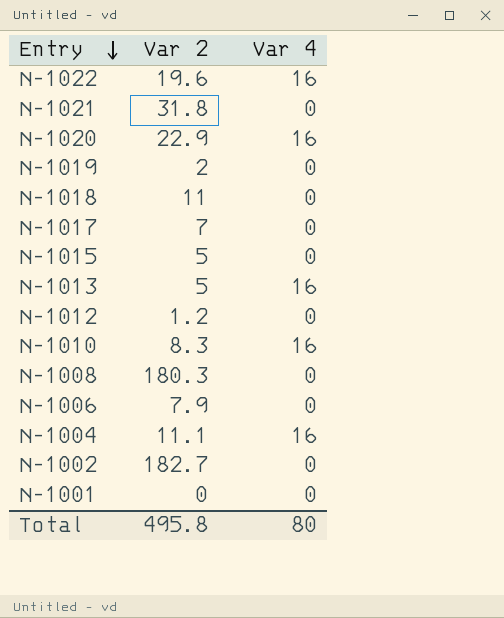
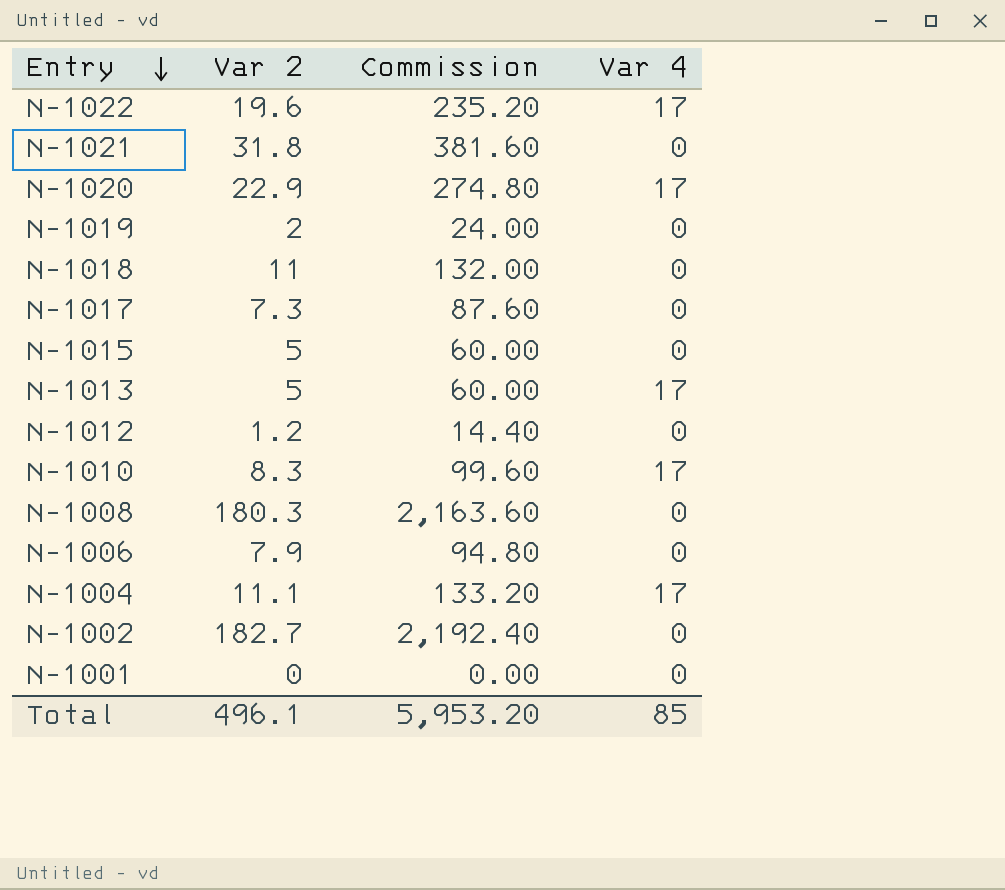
column Commission | formula: none -> [Var 2] * 12
N-1022 | Var 4: 16 -> 17
N-1020 | Var 4: 16 -> 17
N-1017 | Var 2: 7 -> 7.3
N-1013 | Var 4: 16 -> 17
N-1010 | Var 4: 16 -> 17
N-1004 | Var 4: 16 -> 17
Total | Var 2: 495.8 -> 496.1
Total | Var 4: 80 -> 85

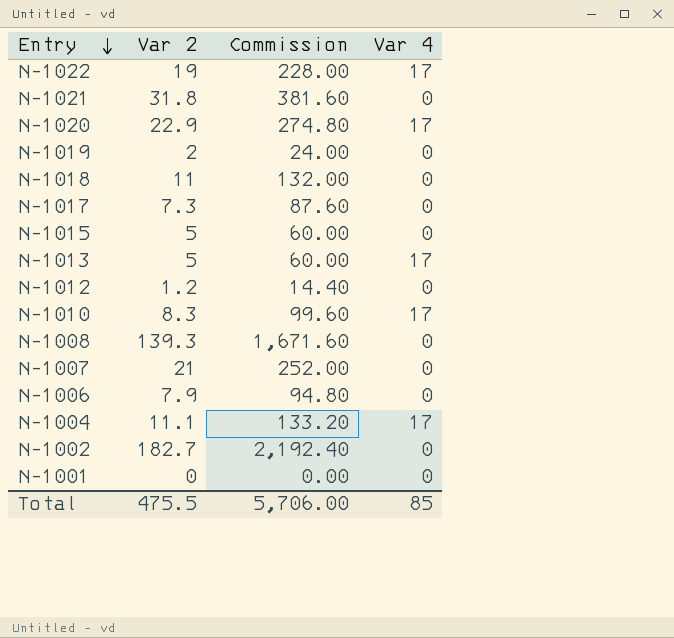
N-1022 | Var 2: 19.6 -> 19
N-1022 | Commission: 235.20 -> 228.00
N-1008 | Var 2: 180.3 -> 139.3
N-1008 | Commission: 2,163.60 -> 1,671.60
row N-1007: none -> 21 | 252.00 | 0
Total | Var 2: 496.1 -> 475.5
Total | Commission: 5,953.20 -> 5,706.00

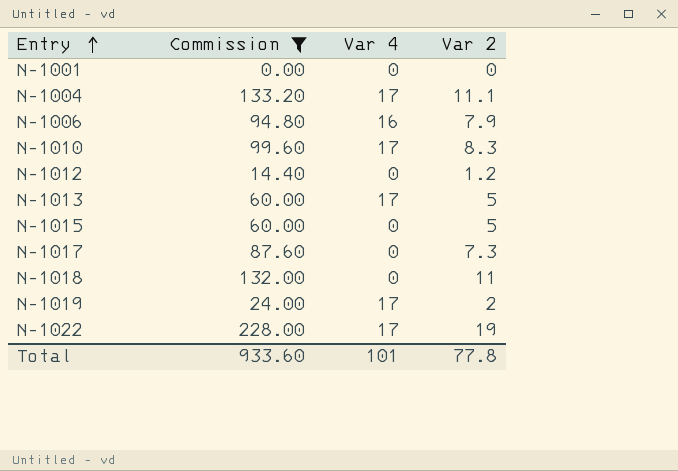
filter: none -> Commission <= 228.00
row order: Entry descending -> Entry ascending
column Var 2 | position: 2 -> 4
N-1006 | Var 4: 0 -> 16
N-1019 | Var 4: 0 -> 17
Total | Commission: 5,706.00 -> 933.60
Total | Var 4: 85 -> 101
Total | Var 2: 475.5 -> 77.8

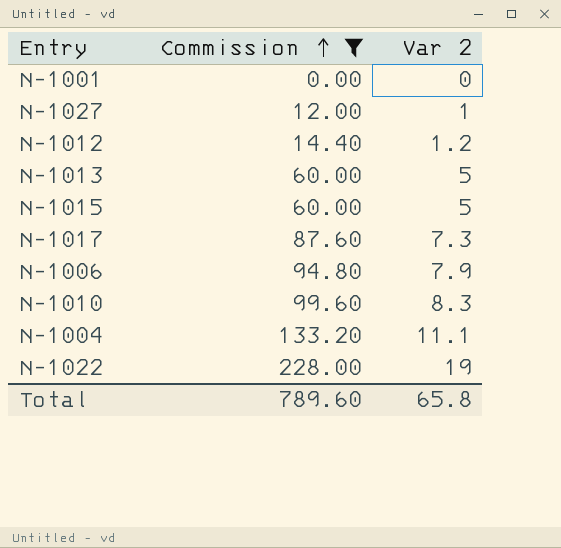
row order: Entry ascending -> Commission ascending
column Var 4 | position: 3 -> none
row N-1018: 132.00 | 0 | 11 -> none
row N-1019: 24.00 | 17 | 2 -> none
row N-1027: none -> 12.00 | 1
Total | Commission: 933.60 -> 789.60
Total | Var 2: 77.8 -> 65.8

